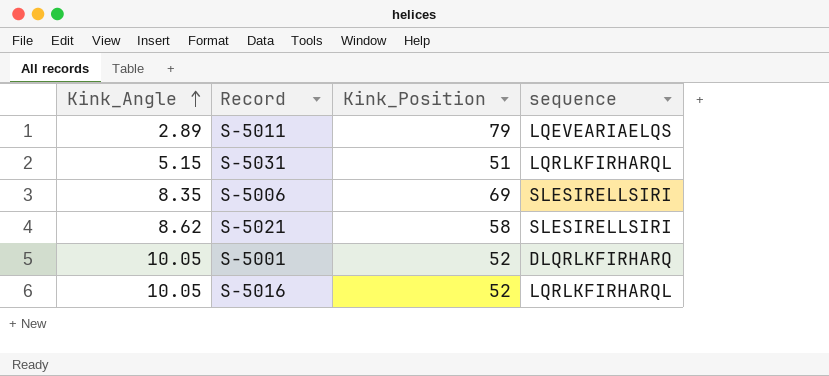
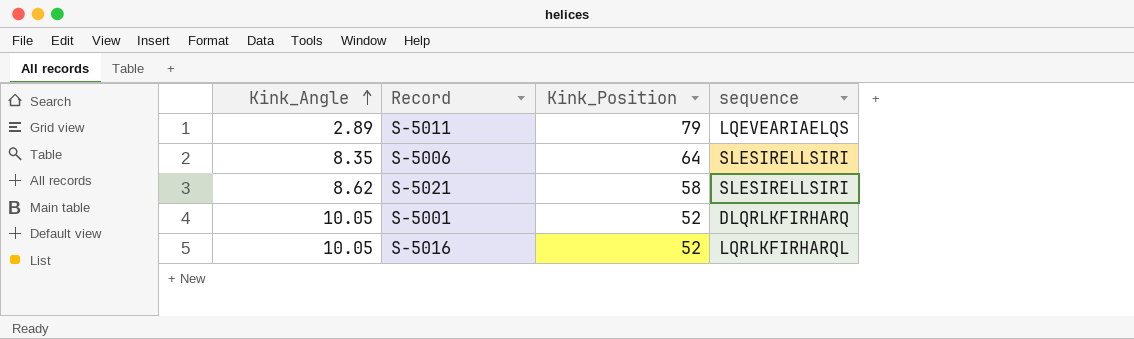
row S-5031: 5.15 | 51 | LQRLKFIRHARQL -> none
S-5006 | Kink_Position: 69 -> 64

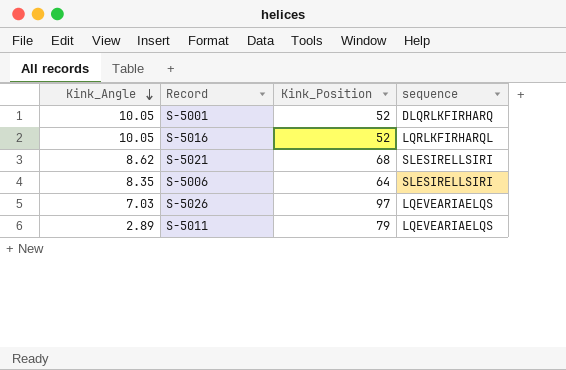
row order: Kink_Angle ascending -> Kink_Angle descending
S-5021 | Kink_Position: 58 -> 68
row S-5026: none -> 7.03 | 97 | LQEVEARIAELQS

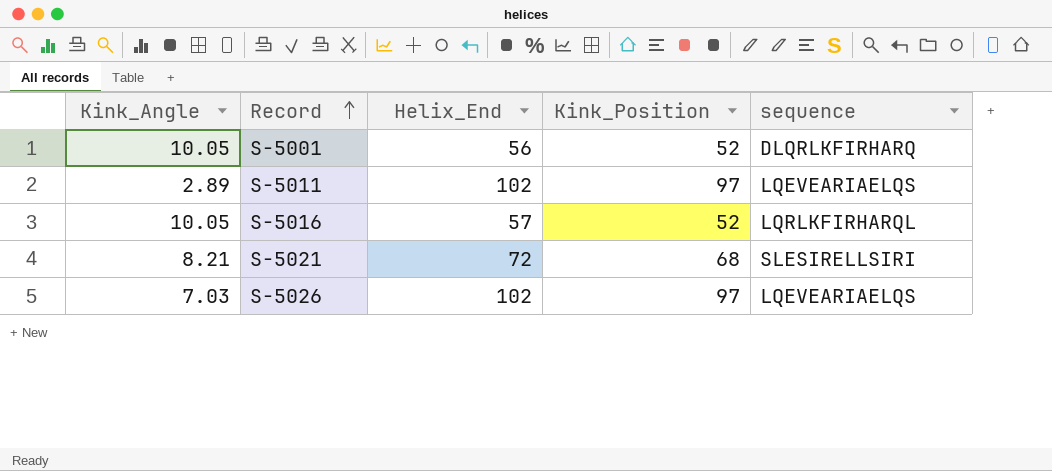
row order: Kink_Angle descending -> Record ascending
column Helix_End | position: none -> 3
row S-5006: 8.35 | 64 | SLESIRELLSIRI -> none
S-5011 | Kink_Position: 79 -> 97
S-5021 | Kink_Angle: 8.62 -> 8.21

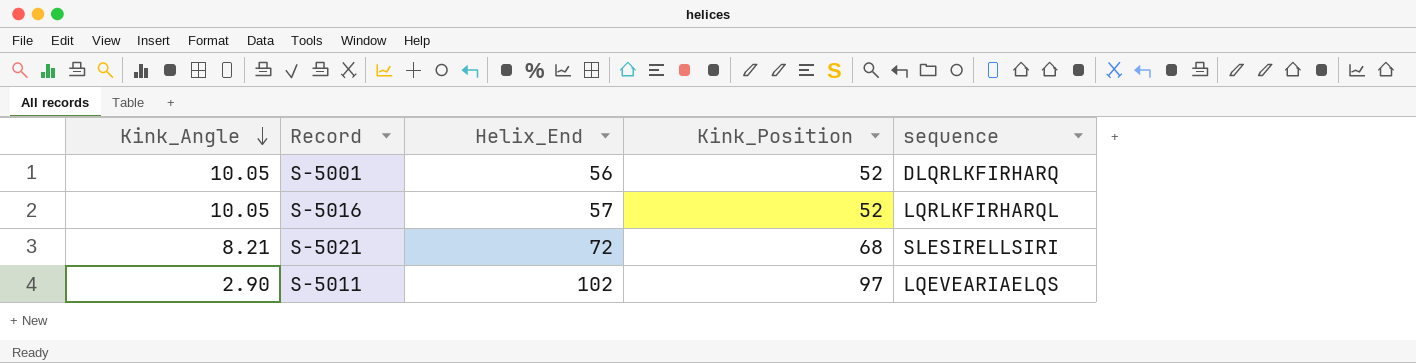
row order: Record ascending -> Kink_Angle descending
row S-5026: 7.03 | 102 | 97 | LQEVEARIAELQS -> none
S-5011 | Kink_Angle: 2.89 -> 2.90

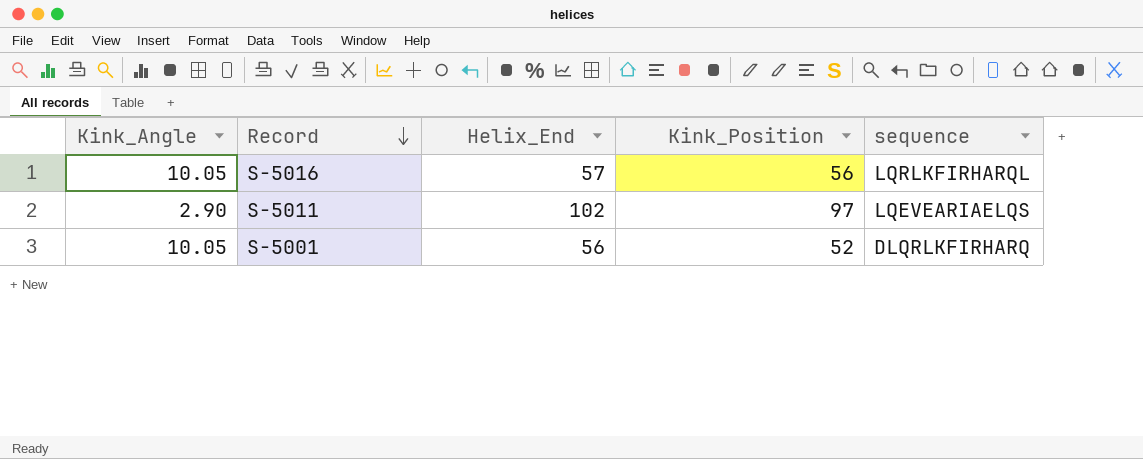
row order: Kink_Angle descending -> Record descending
row S-5021: 8.21 | 72 | 68 | SLESIRELLSIRI -> none
S-5016 | Kink_Position: 52 -> 56

